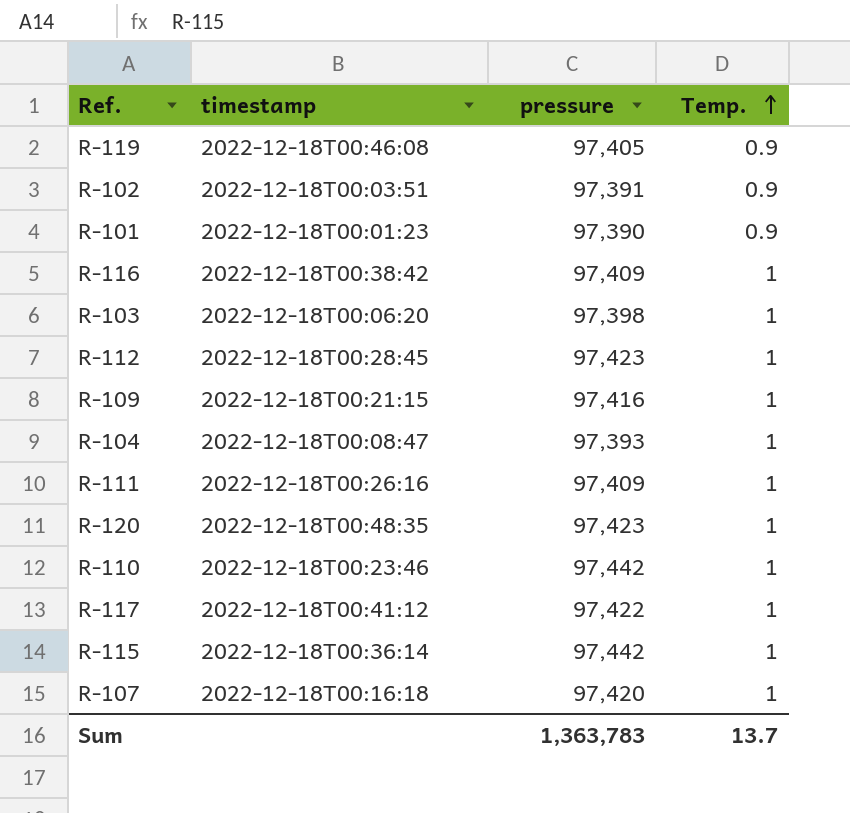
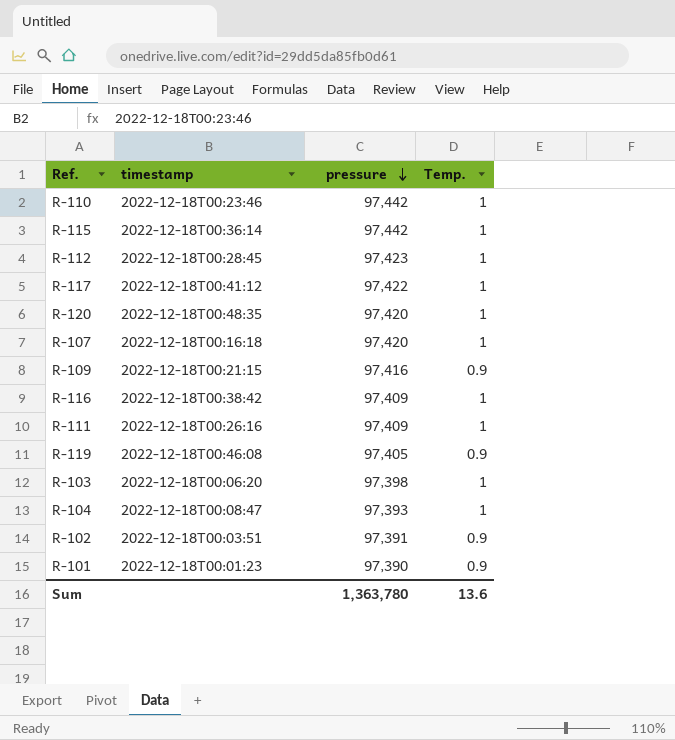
row order: Temp. ascending -> pressure descending
R-120 | pressure: 97,423 -> 97,420
R-109 | Temp.: 1 -> 0.9
Sum | pressure: 1,363,783 -> 1,363,780
Sum | Temp.: 13.7 -> 13.6

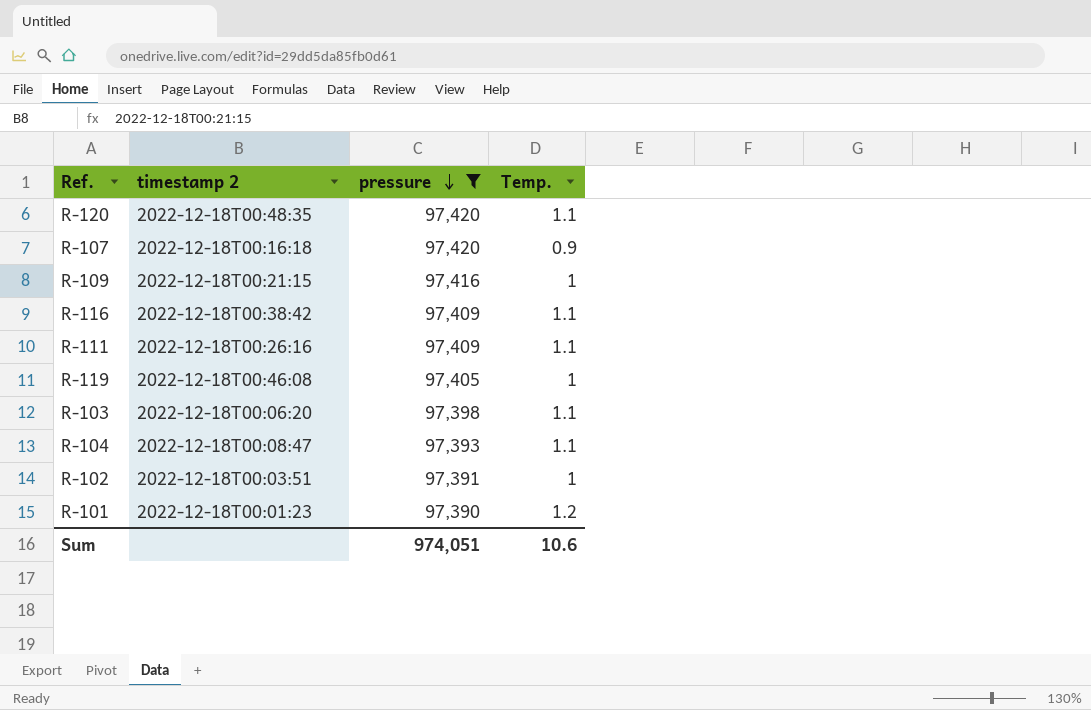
filter: none -> pressure <= 97,420
column name: timestamp -> timestamp 2
R-120 | Temp.: 1 -> 1.1
R-107 | Temp.: 1 -> 0.9
R-109 | Temp.: 0.9 -> 1
R-116 | Temp.: 1 -> 1.1
R-111 | Temp.: 1 -> 1.1
R-119 | Temp.: 0.9 -> 1
R-103 | Temp.: 1 -> 1.1
R-104 | Temp.: 1 -> 1.1
R-102 | Temp.: 0.9 -> 1
R-101 | Temp.: 0.9 -> 1.2
Sum | pressure: 1,363,780 -> 974,051
Sum | Temp.: 13.6 -> 10.6

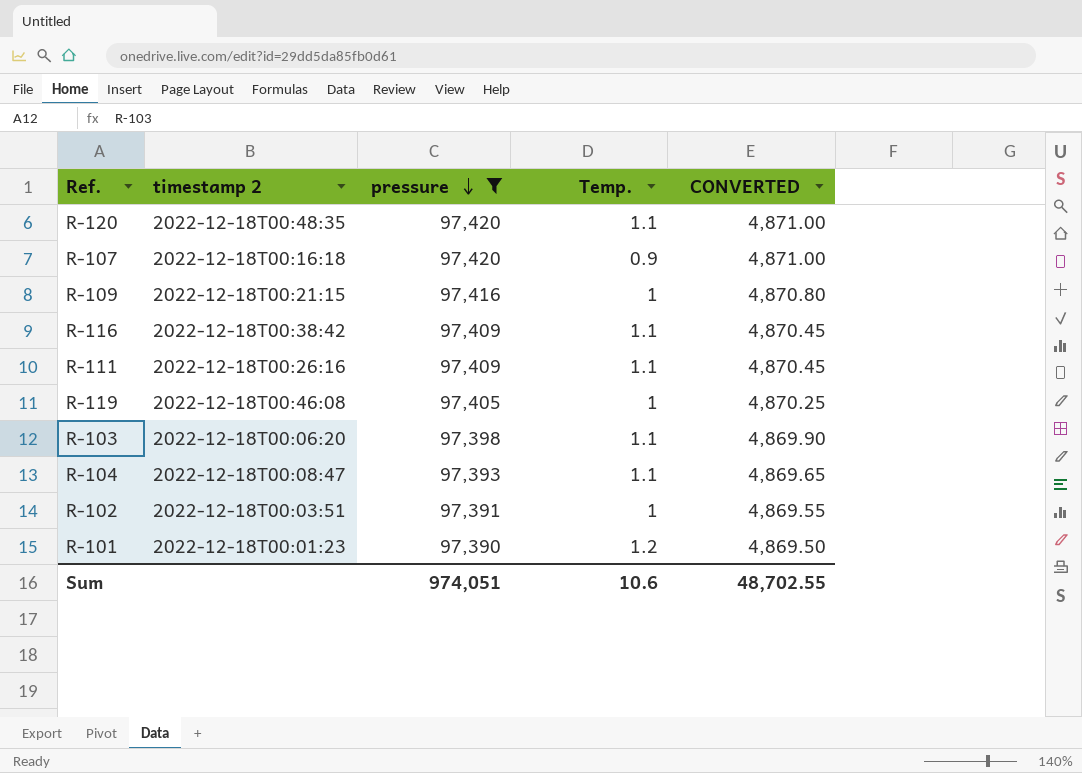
column CONVERTED | formula: none -> [pressure] * 0.05

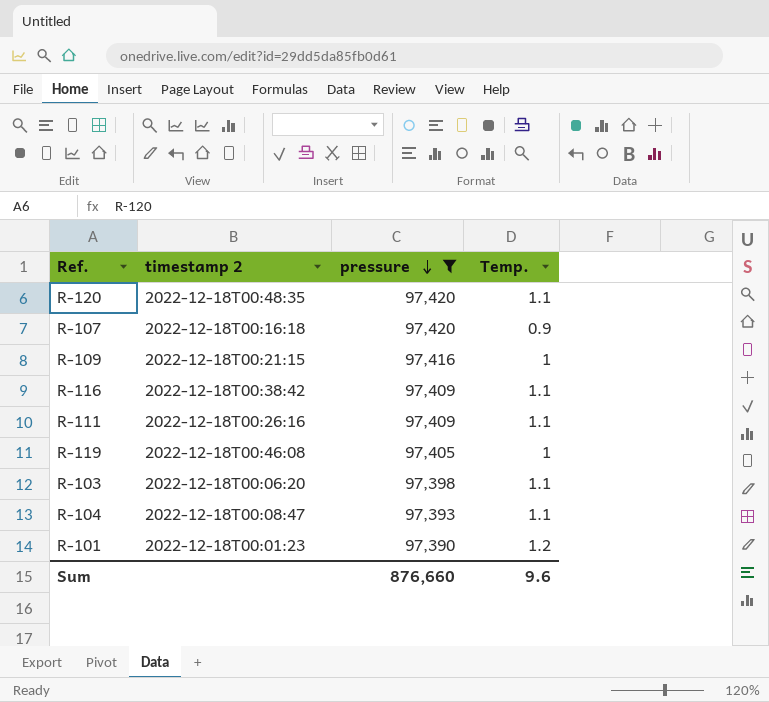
column CONVERTED | formula: [pressure] * 0.05 -> none
row R-102: 2022-12-18T00:03:51 | 97,391 | 1 | 4,869.55 -> none
Sum | pressure: 974,051 -> 876,660
Sum | Temp.: 10.6 -> 9.6

